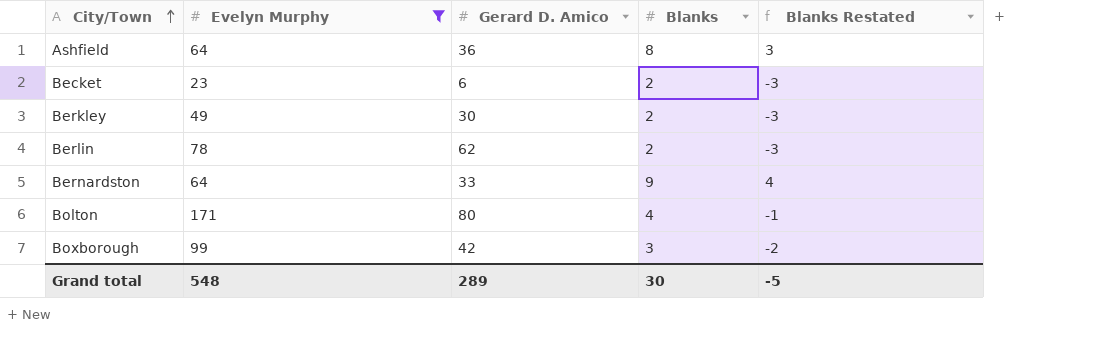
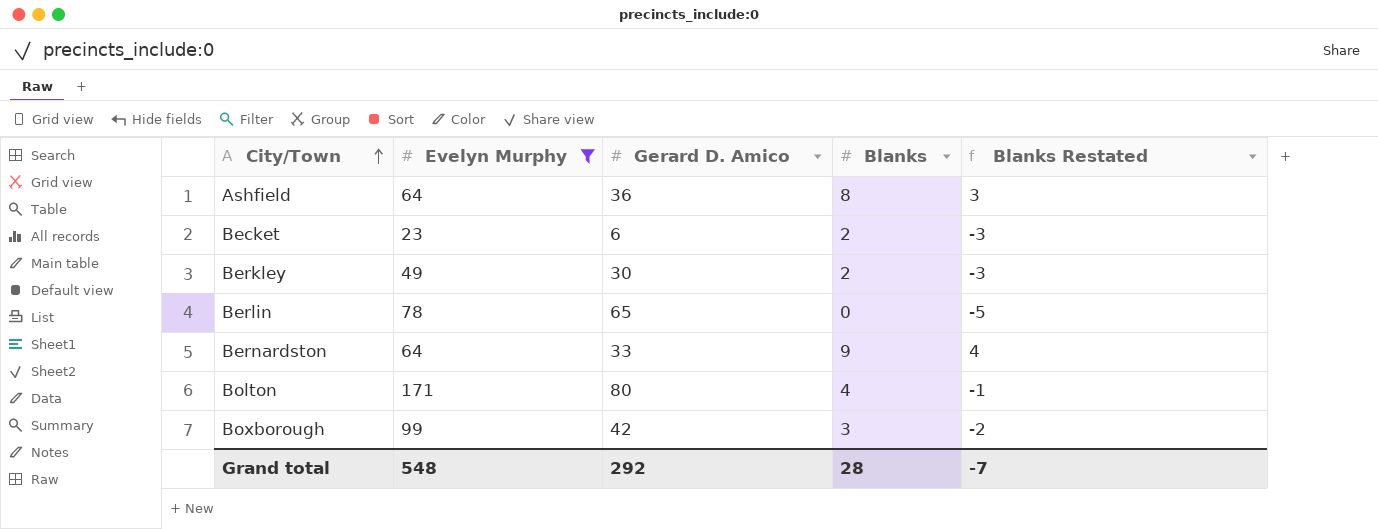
Berlin | Gerard D. Amico: 62 -> 65
Berlin | Blanks: 2 -> 0
Berlin | Blanks Restated: -3 -> -5
Grand total | Gerard D. Amico: 289 -> 292
Grand total | Blanks: 30 -> 28
Grand total | Blanks Restated: -5 -> -7

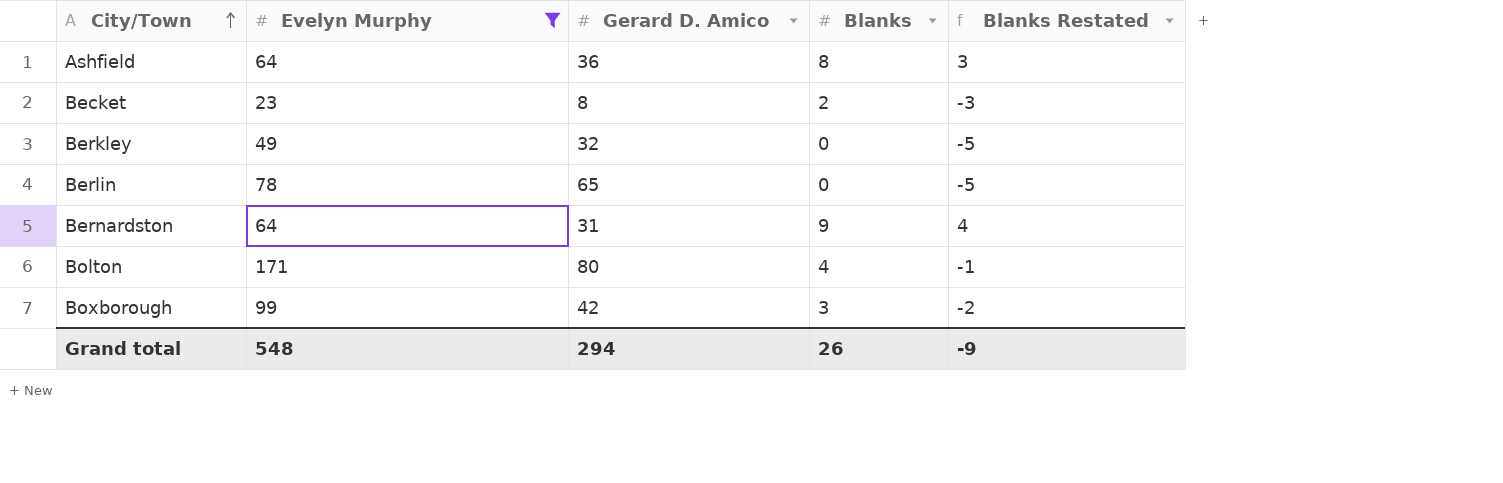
Becket | Gerard D. Amico: 6 -> 8
Berkley | Gerard D. Amico: 30 -> 32
Berkley | Blanks: 2 -> 0
Berkley | Blanks Restated: -3 -> -5
Bernardston | Gerard D. Amico: 33 -> 31
Grand total | Gerard D. Amico: 292 -> 294
Grand total | Blanks: 28 -> 26
Grand total | Blanks Restated: -7 -> -9

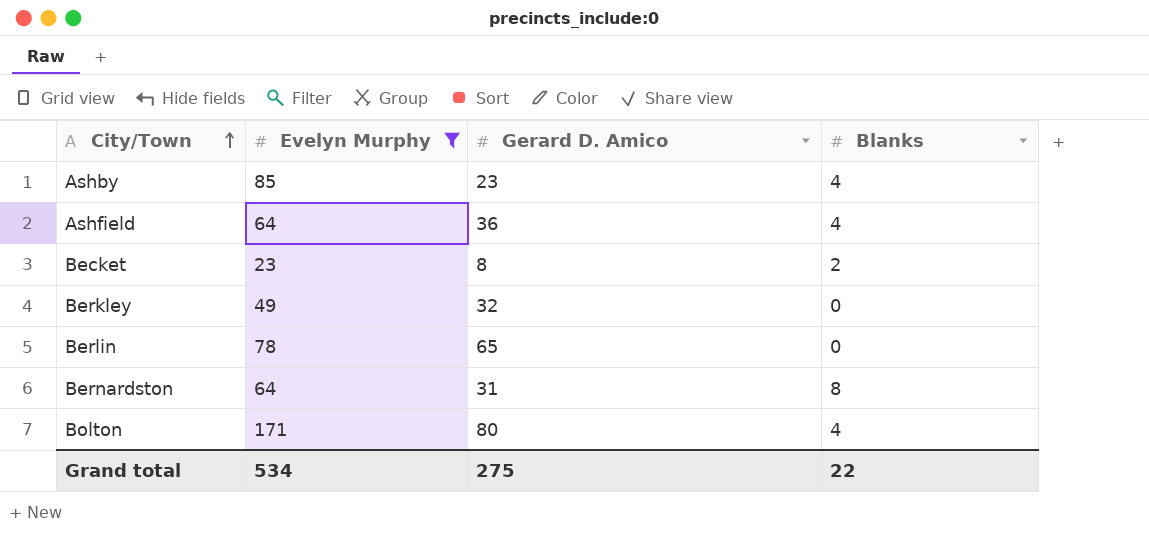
column Blanks Restated | formula: [Blanks] - 5 -> none
row Boxborough: 99 | 42 | 3 | -2 -> none
row Ashby: none -> 85 | 23 | 4
Ashfield | Blanks: 8 -> 4
Bernardston | Blanks: 9 -> 8
Grand total | Evelyn Murphy: 548 -> 534
Grand total | Gerard D. Amico: 294 -> 275
Grand total | Blanks: 26 -> 22

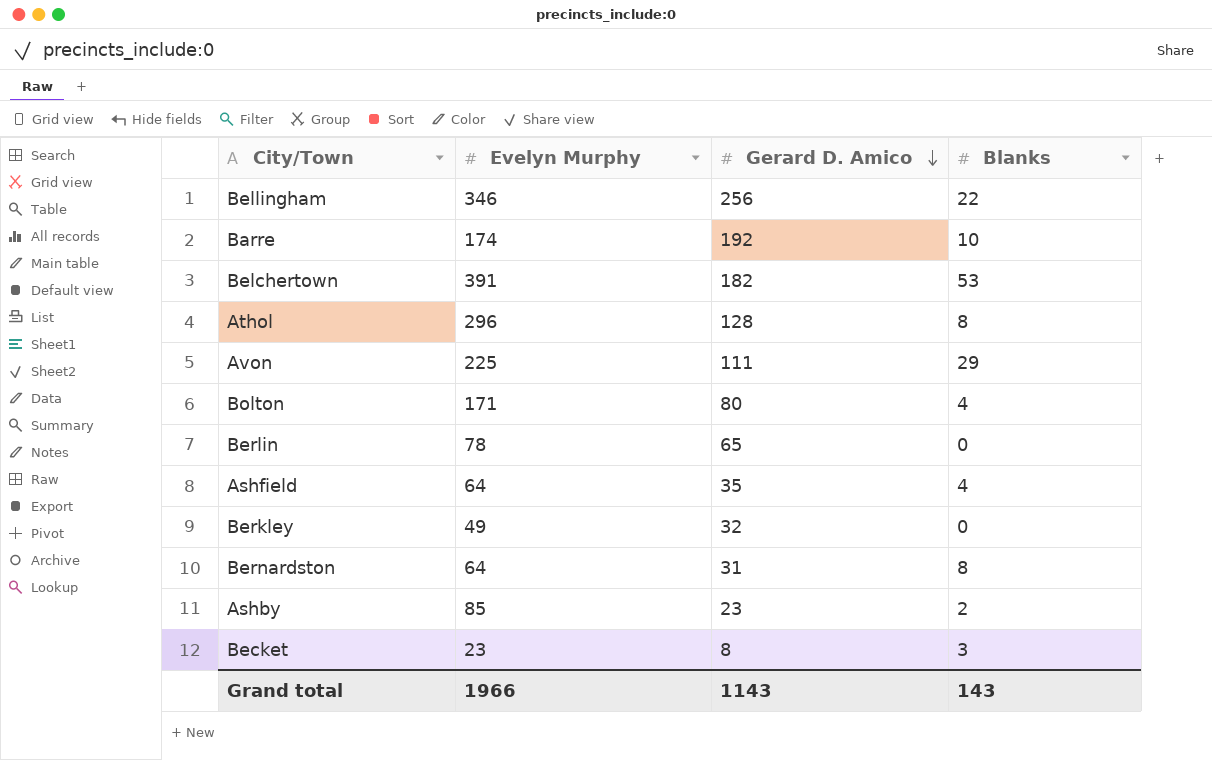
filter: Evelyn Murphy <= 171 -> none
row order: City/Town ascending -> Gerard D. Amico descending
Ashfield | Gerard D. Amico: 36 -> 35
Ashby | Blanks: 4 -> 2
Becket | Blanks: 2 -> 3
Grand total | Evelyn Murphy: 534 -> 1966
Grand total | Gerard D. Amico: 275 -> 1143
Grand total | Blanks: 22 -> 143

